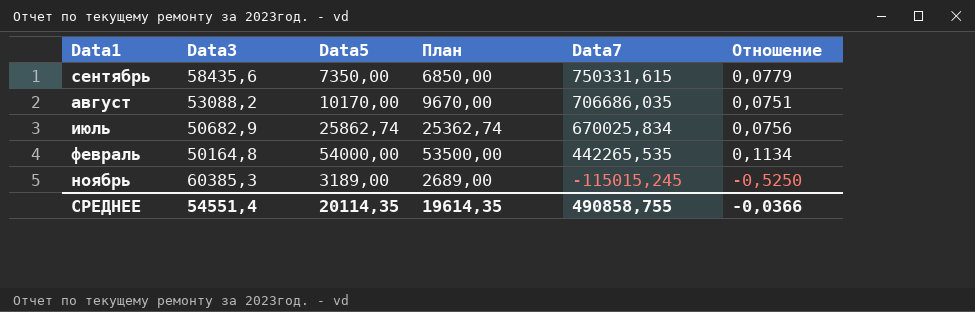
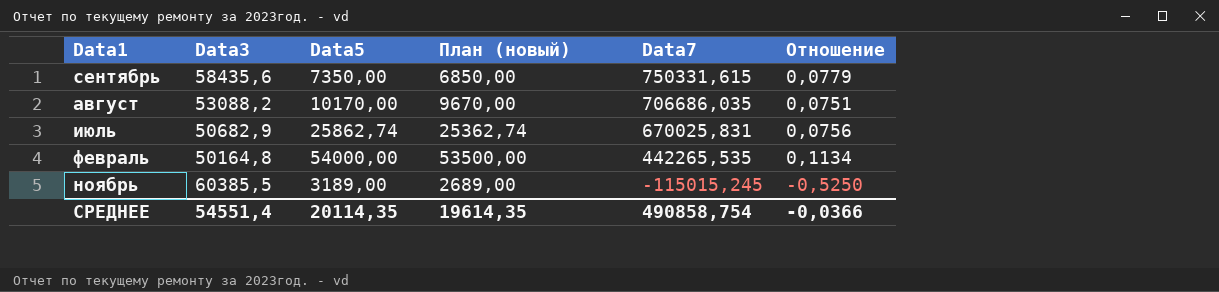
column name: План -> План (новый)
июль | Data7: 670025,834 -> 670025,831
ноябрь | Data3: 60385,3 -> 60385,5
СРЕДНЕЕ | Data7: 490858,755 -> 490858,754

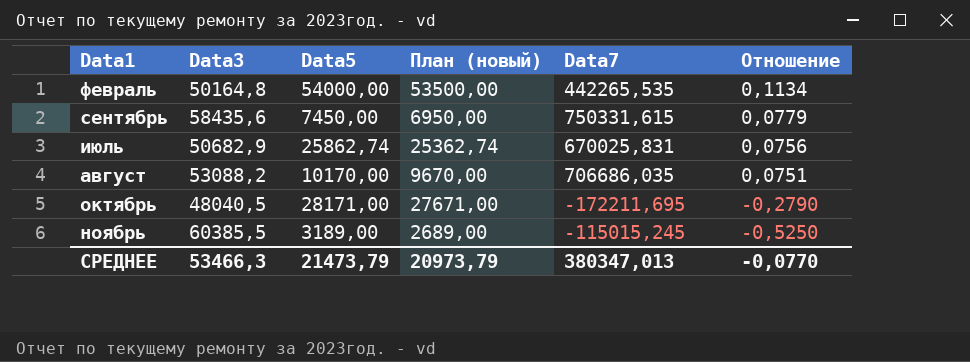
row order: Data7 descending -> Отношение descending
сентябрь | Data5: 7350,00 -> 7450,00
сентябрь | План (новый): 6850,00 -> 6950,00
row октябрь: none -> 48040,5 | 28171,00 | 27671,00 | -172211,695 | -0,2790
СРЕДНЕЕ | Data3: 54551,4 -> 53466,3
СРЕДНЕЕ | Data5: 20114,35 -> 21473,79
СРЕДНЕЕ | План (новый): 19614,35 -> 20973,79
СРЕДНЕЕ | Data7: 490858,754 -> 380347,013
СРЕДНЕЕ | Отношение: -0,0366 -> -0,0770

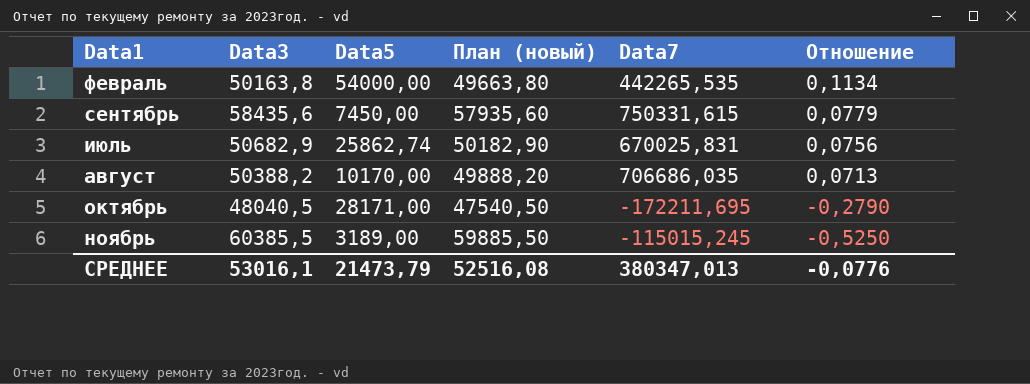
column План (новый) | formula: [Data5] - 500 -> [Data3] - 500
февраль | Data3: 50164,8 -> 50163,8
август | Data3: 53088,2 -> 50388,2
август | Отношение: 0,0751 -> 0,0713
СРЕДНЕЕ | Data3: 53466,3 -> 53016,1
СРЕДНЕЕ | План (новый): 20973,79 -> 52516,08
СРЕДНЕЕ | Отношение: -0,0770 -> -0,0776

